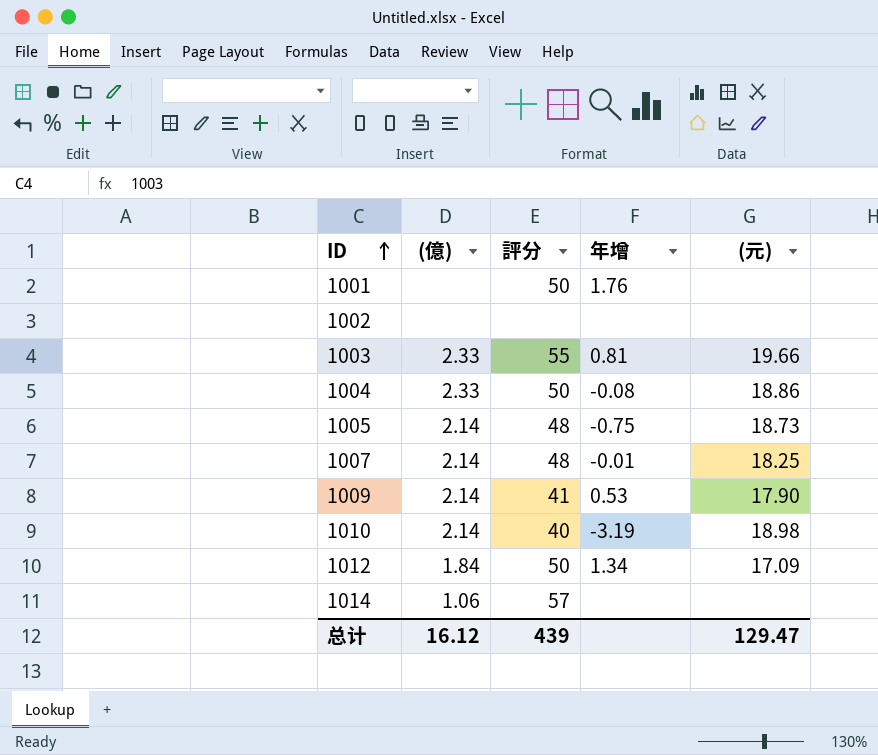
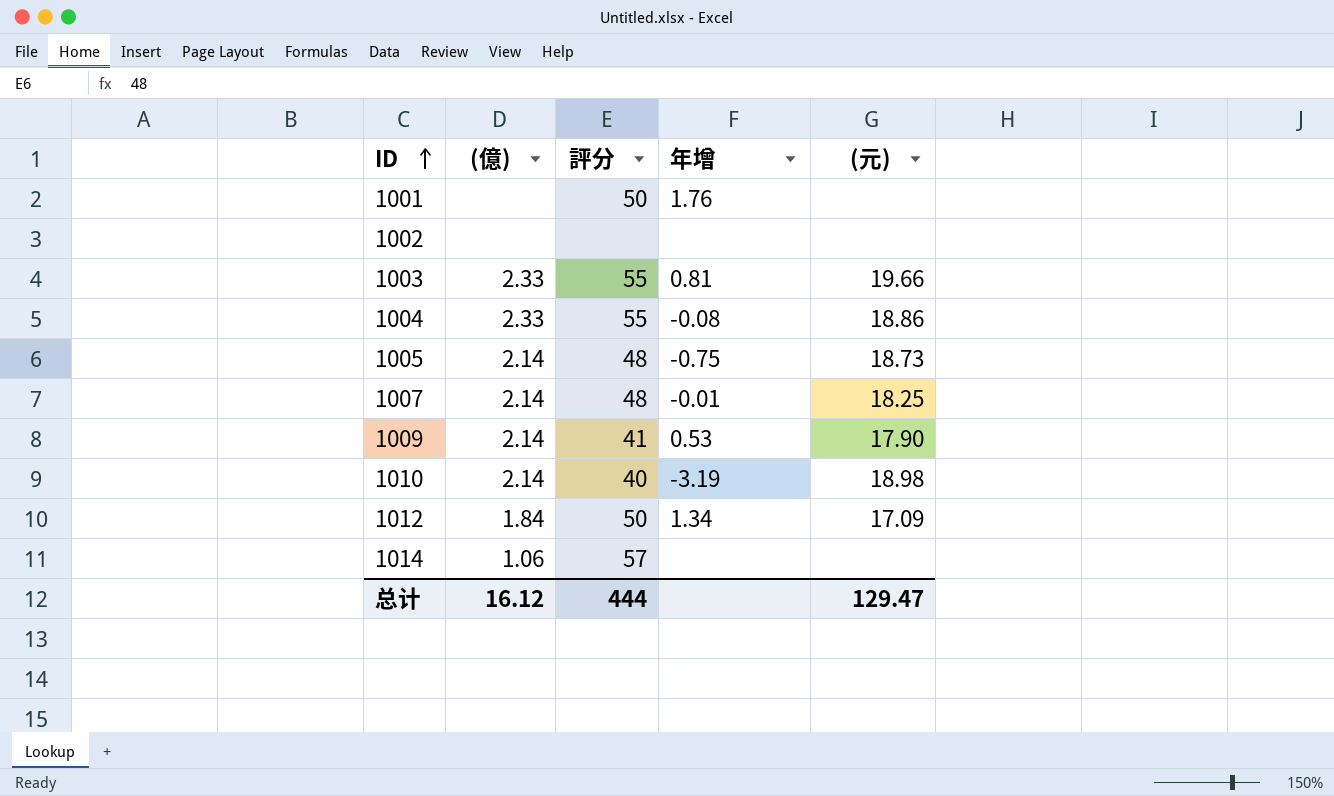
1004 | 評分: 50 -> 55
总计 | 評分: 439 -> 444

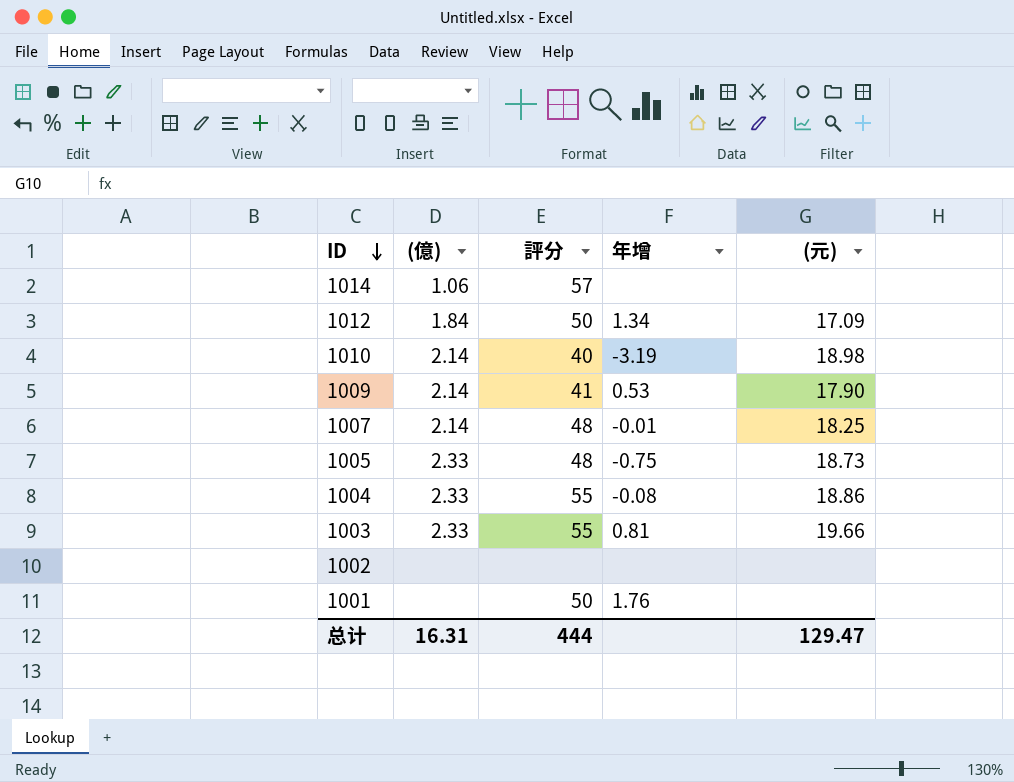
row order: ID ascending -> ID descending
1005 | (億): 2.14 -> 2.33
总计 | (億): 16.12 -> 16.31

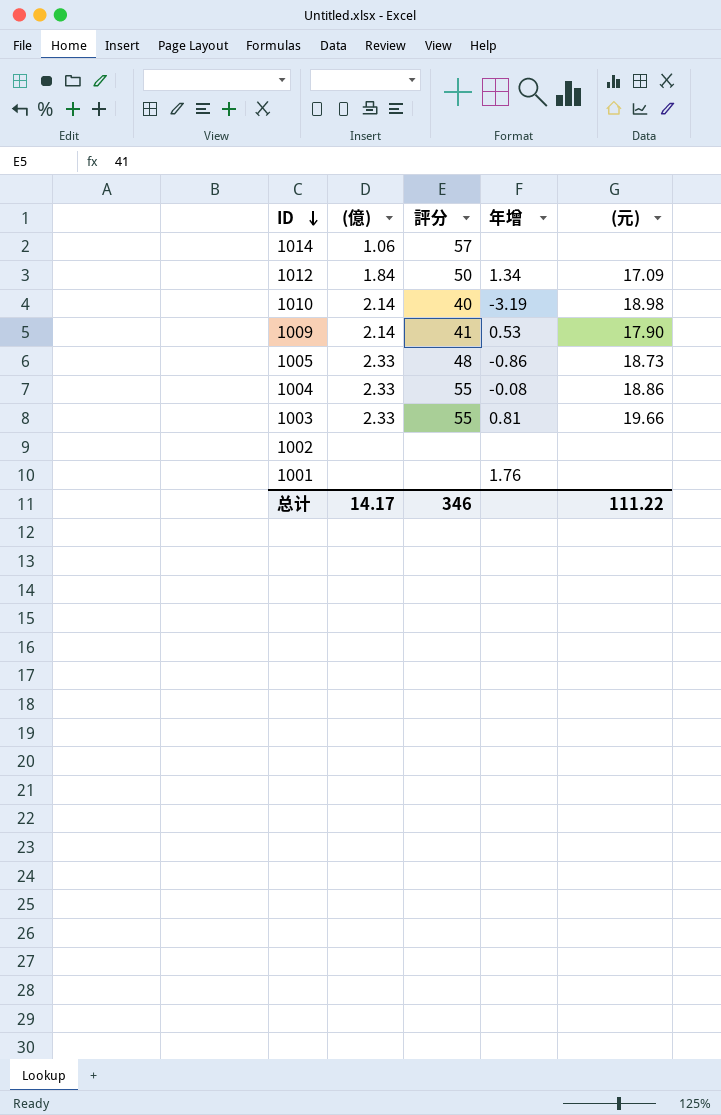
row 1007: 2.14 | 48 | -0.01 | 18.25 -> none
1005 | 年增: -0.75 -> -0.86
1001 | 評分: 50 -> none
总计 | (億): 16.31 -> 14.17
总计 | 評分: 444 -> 346
总计 | (元): 129.47 -> 111.22

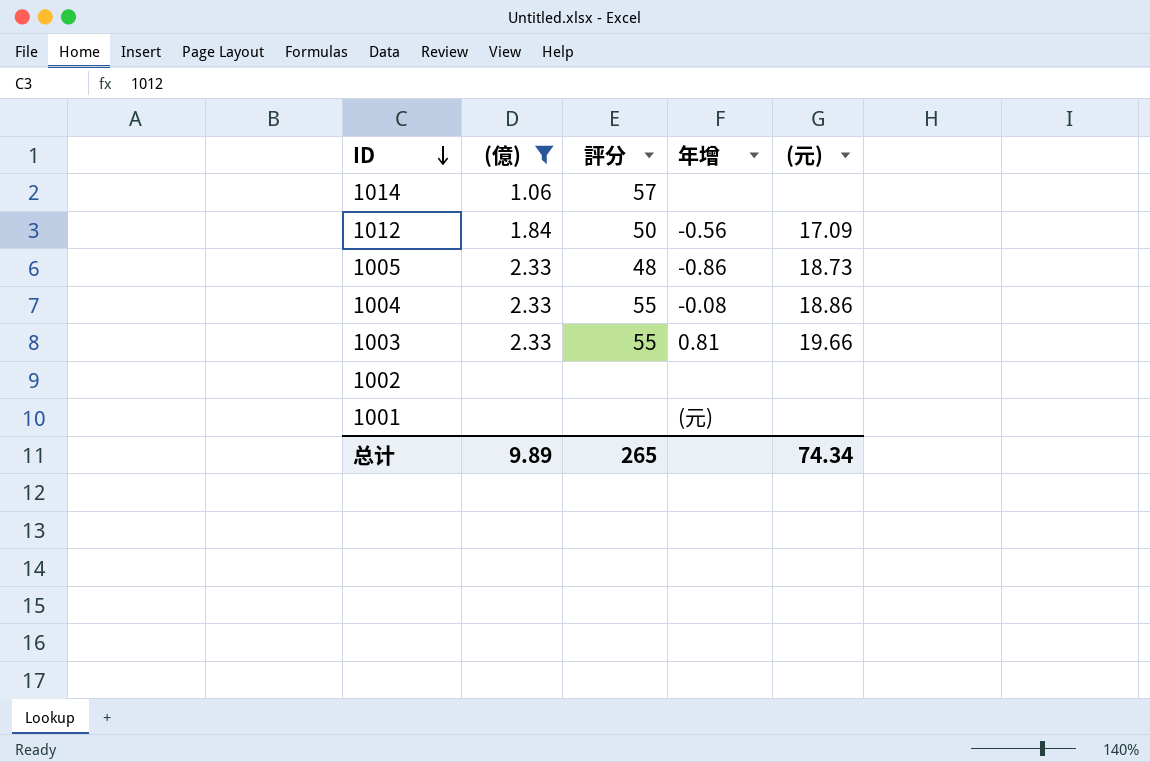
filter: none -> (億) != 2.14
1012 | 年增: 1.34 -> -0.56
1001 | 年增: 1.76 -> (元)
总计 | (億): 14.17 -> 9.89
总计 | 評分: 346 -> 265
总计 | (元): 111.22 -> 74.34

